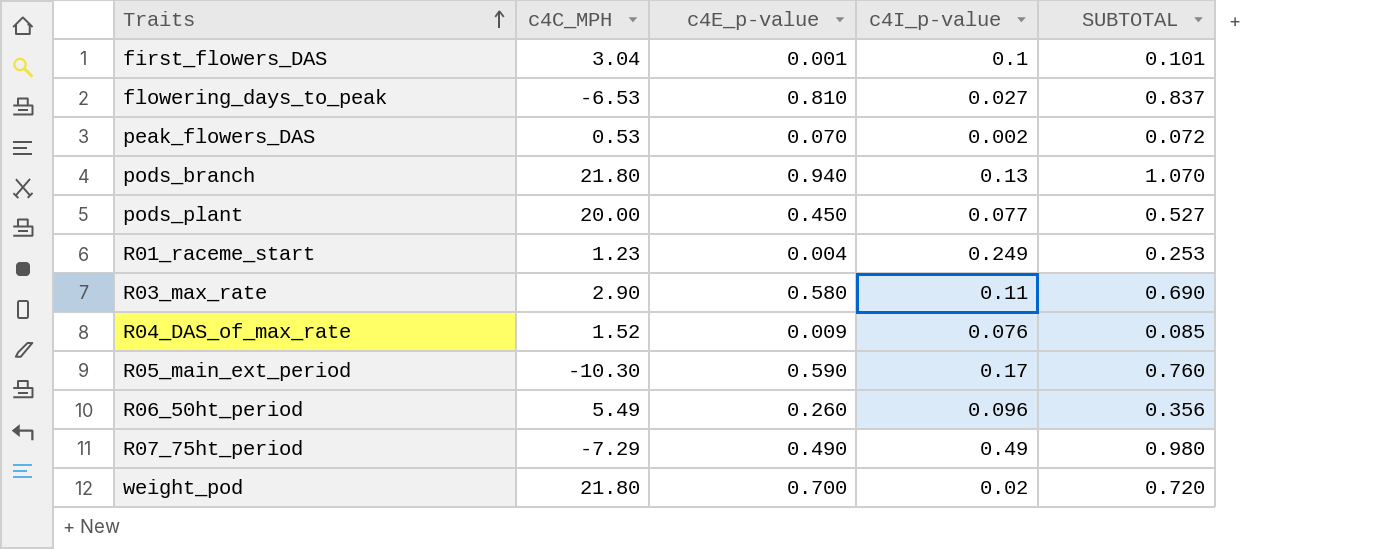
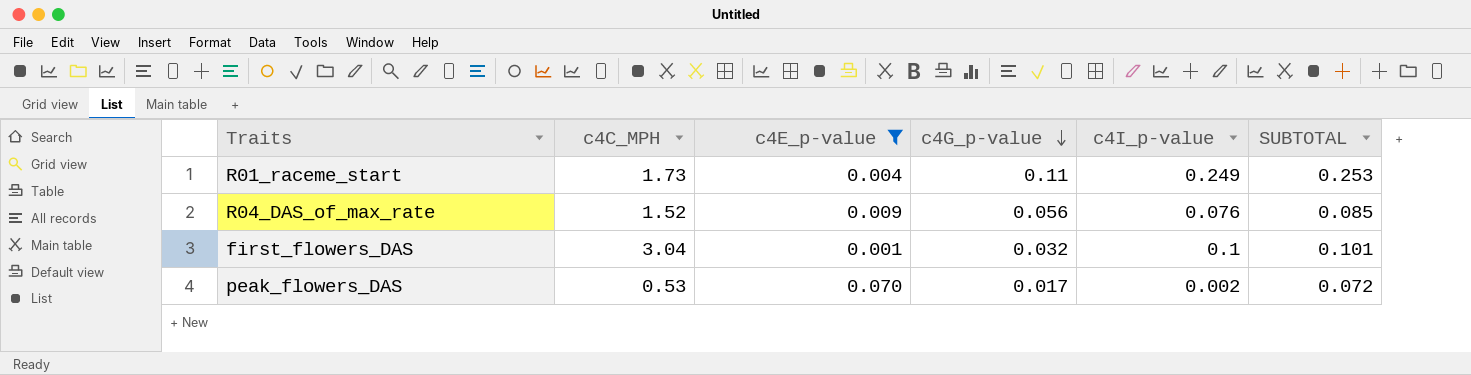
filter: none -> c4E_p-value <= 0.070
row order: Traits ascending -> c4G_p-value descending
column c4G_p-value | position: none -> 4
R01_raceme_start | c4C_MPH: 1.23 -> 1.73

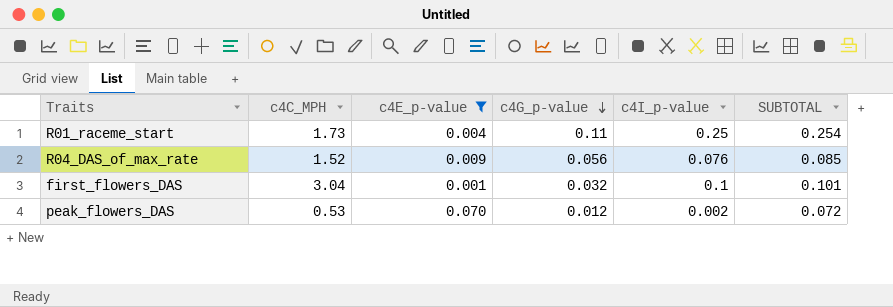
R01_raceme_start | c4I_p-value: 0.249 -> 0.25
R01_raceme_start | SUBTOTAL: 0.253 -> 0.254
peak_flowers_DAS | c4G_p-value: 0.017 -> 0.012

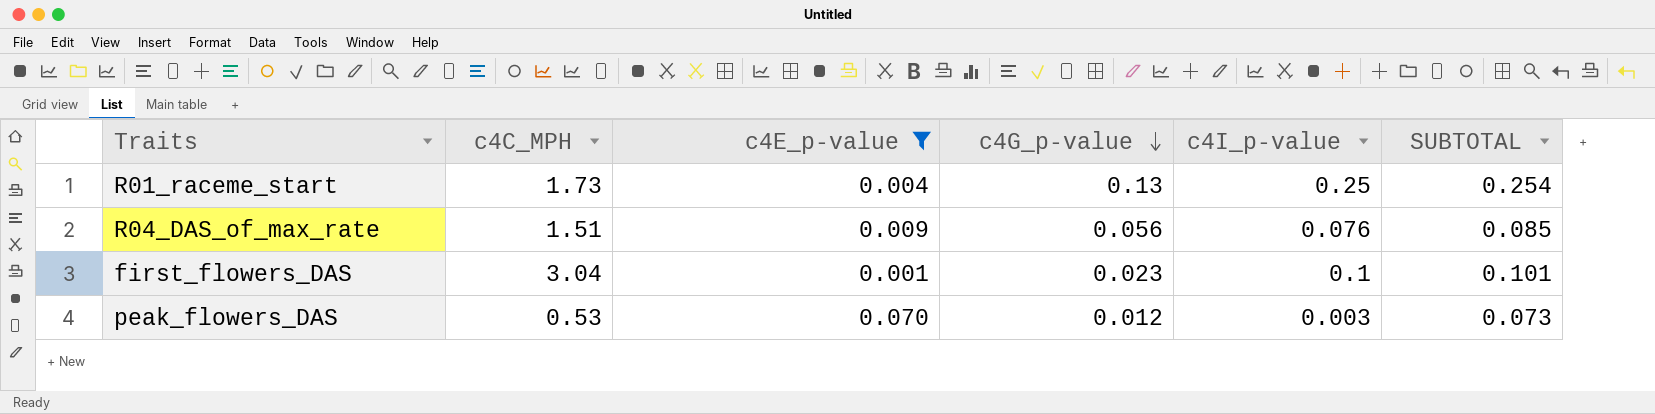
R01_raceme_start | c4G_p-value: 0.11 -> 0.13
R04_DAS_of_max_rate | c4C_MPH: 1.52 -> 1.51
first_flowers_DAS | c4G_p-value: 0.032 -> 0.023
peak_flowers_DAS | c4I_p-value: 0.002 -> 0.003
peak_flowers_DAS | SUBTOTAL: 0.072 -> 0.073

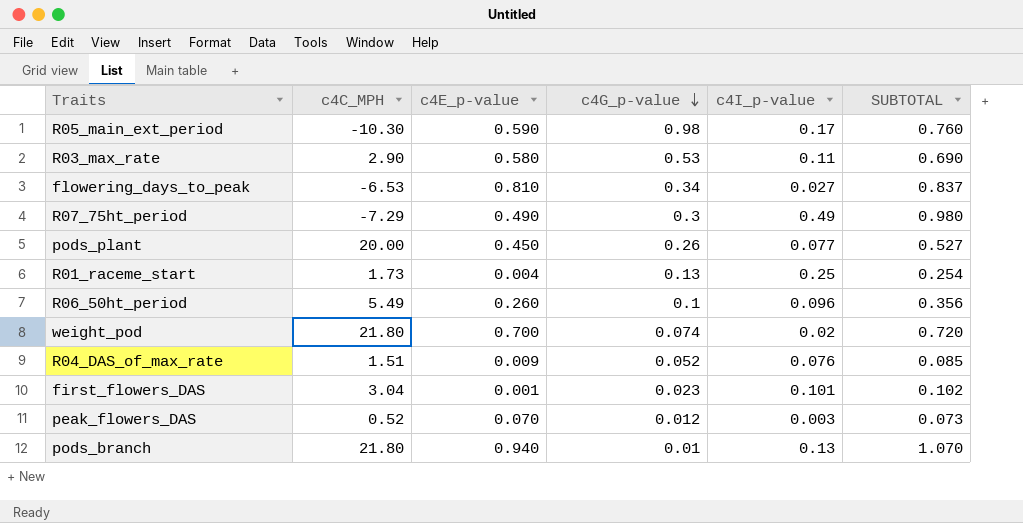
filter: c4E_p-value <= 0.070 -> none
R04_DAS_of_max_rate | c4G_p-value: 0.056 -> 0.052
first_flowers_DAS | c4I_p-value: 0.1 -> 0.101
first_flowers_DAS | SUBTOTAL: 0.101 -> 0.102
peak_flowers_DAS | c4C_MPH: 0.53 -> 0.52

